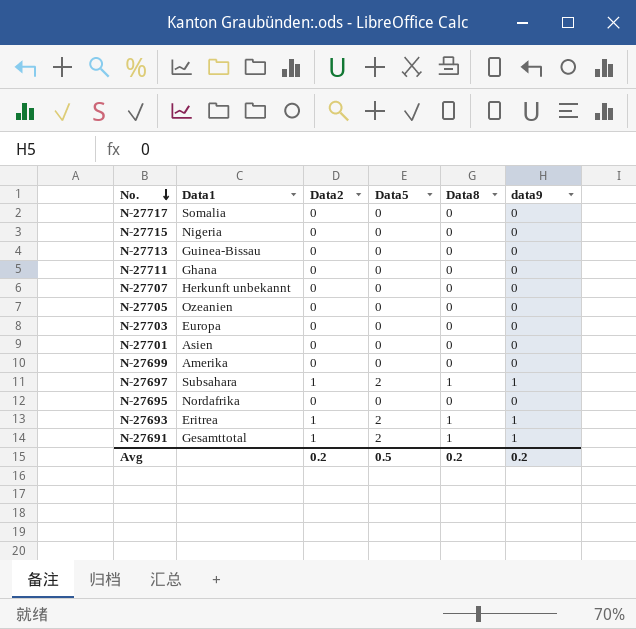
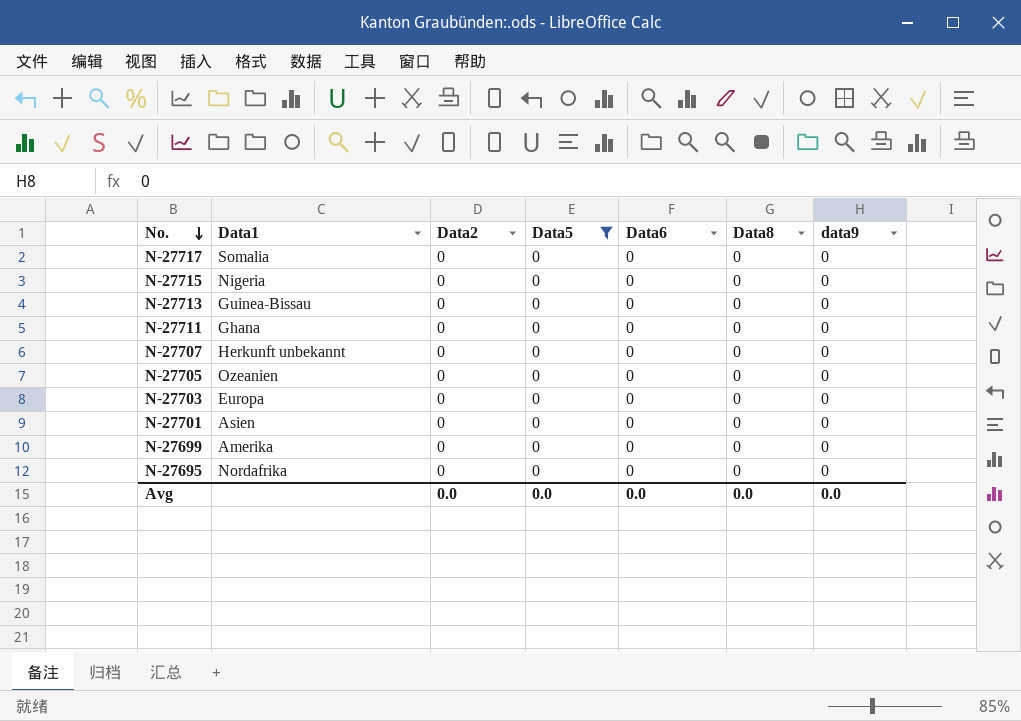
filter: none -> Data5 = 0
column Data6 | position: none -> 5
Avg | Data2: 0.2 -> 0.0
Avg | Data5: 0.5 -> 0.0
Avg | Data8: 0.2 -> 0.0
Avg | data9: 0.2 -> 0.0

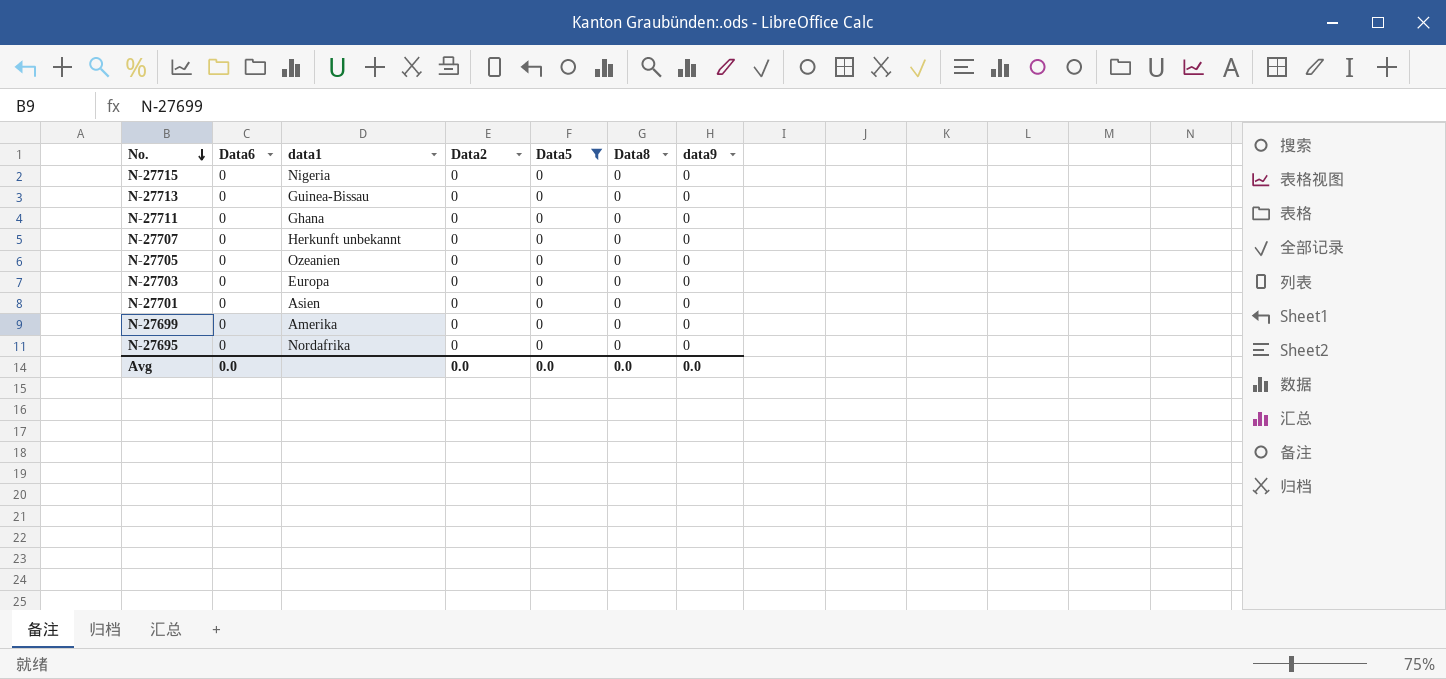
column Data6 | position: 5 -> 2
column name: Data1 -> data1
row N-27717: Somalia | 0 | 0 | 0 | 0 | 0 -> none

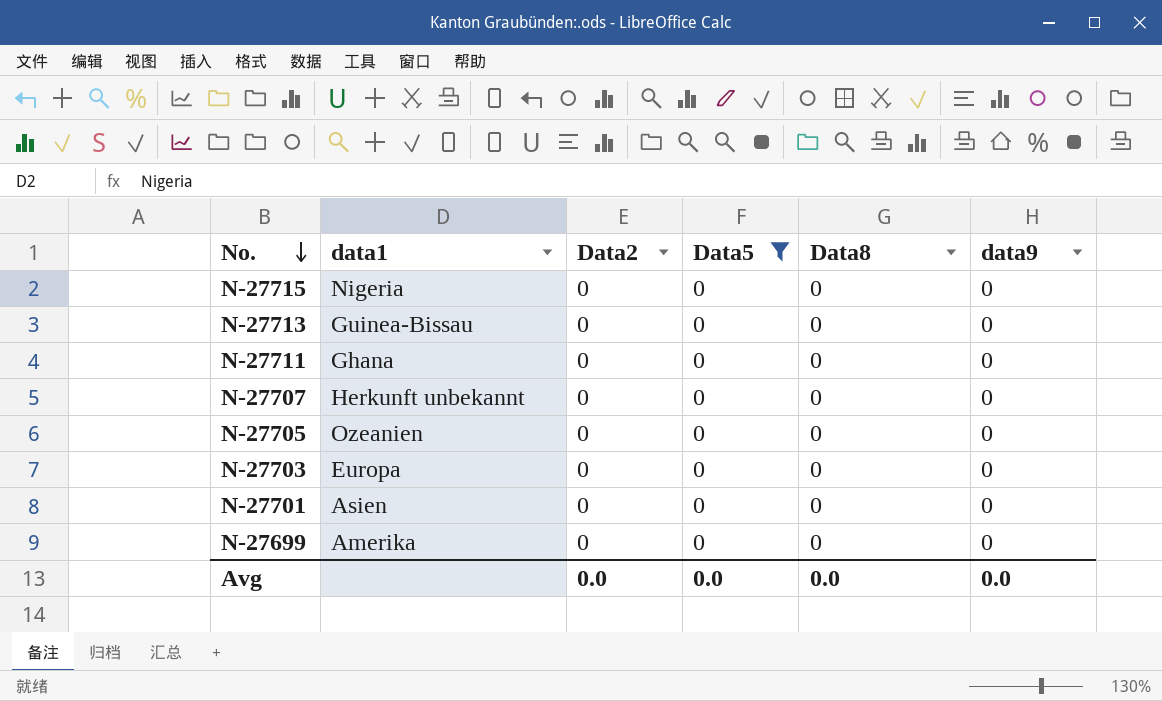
column Data6 | position: 2 -> none
row N-27695: 0 | Nordafrika | 0 | 0 | 0 | 0 -> none

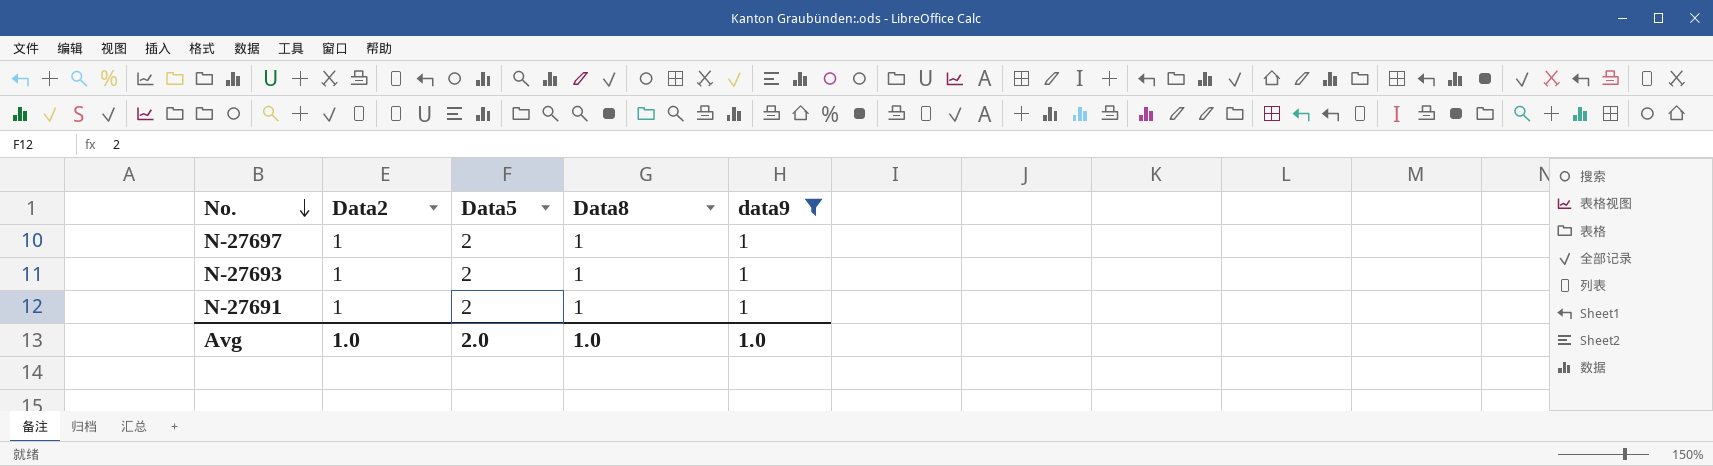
filter: Data5 = 0 -> data9 = 1
column data1 | position: 2 -> none
Avg | Data2: 0.0 -> 1.0
Avg | Data5: 0.0 -> 2.0
Avg | Data8: 0.0 -> 1.0
Avg | data9: 0.0 -> 1.0

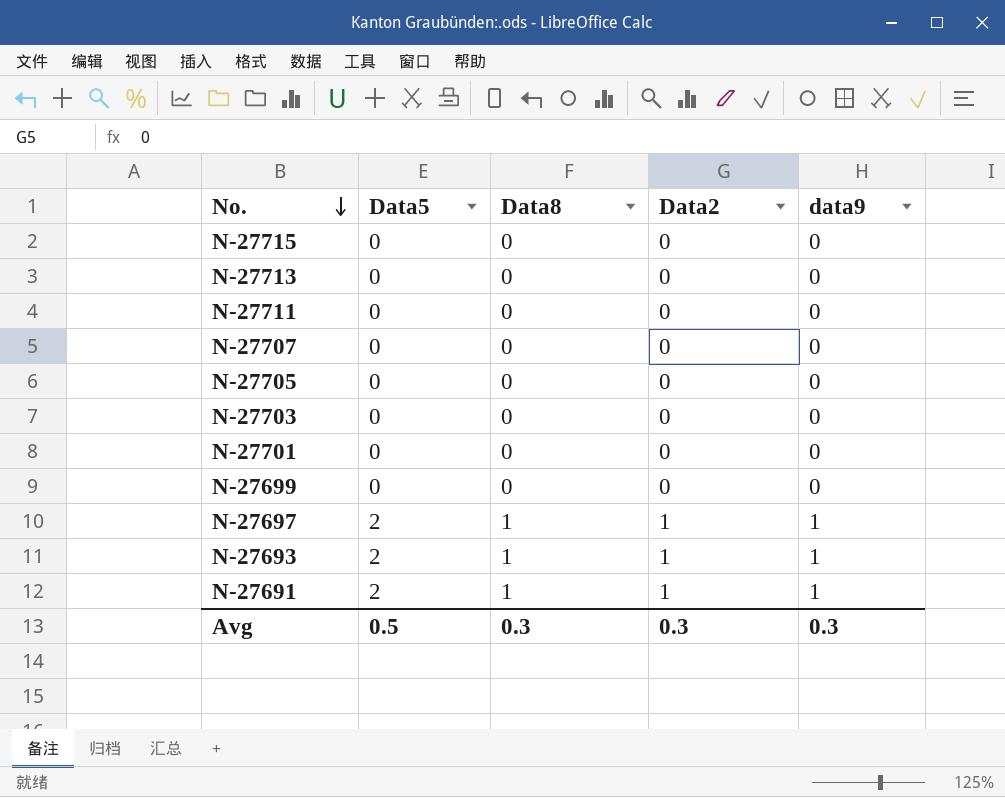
filter: data9 = 1 -> none
column Data2 | position: 2 -> 4
Avg | Data5: 2.0 -> 0.5
Avg | Data8: 1.0 -> 0.3
Avg | Data2: 1.0 -> 0.3
Avg | data9: 1.0 -> 0.3

